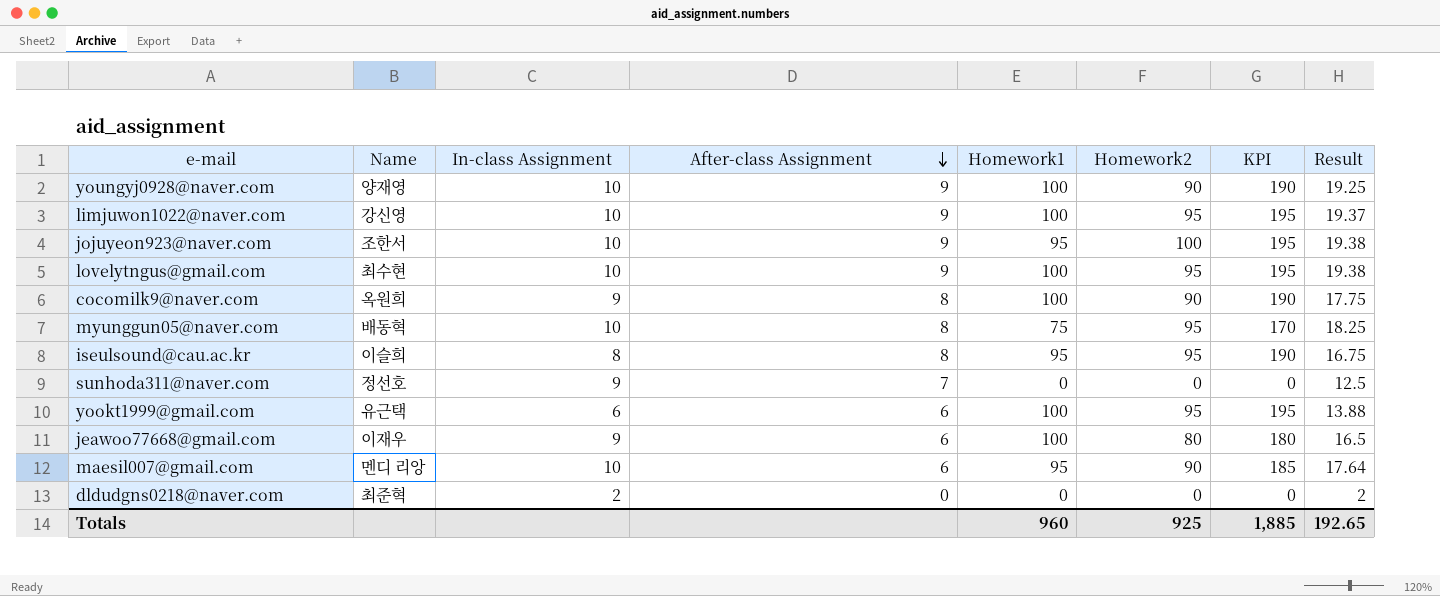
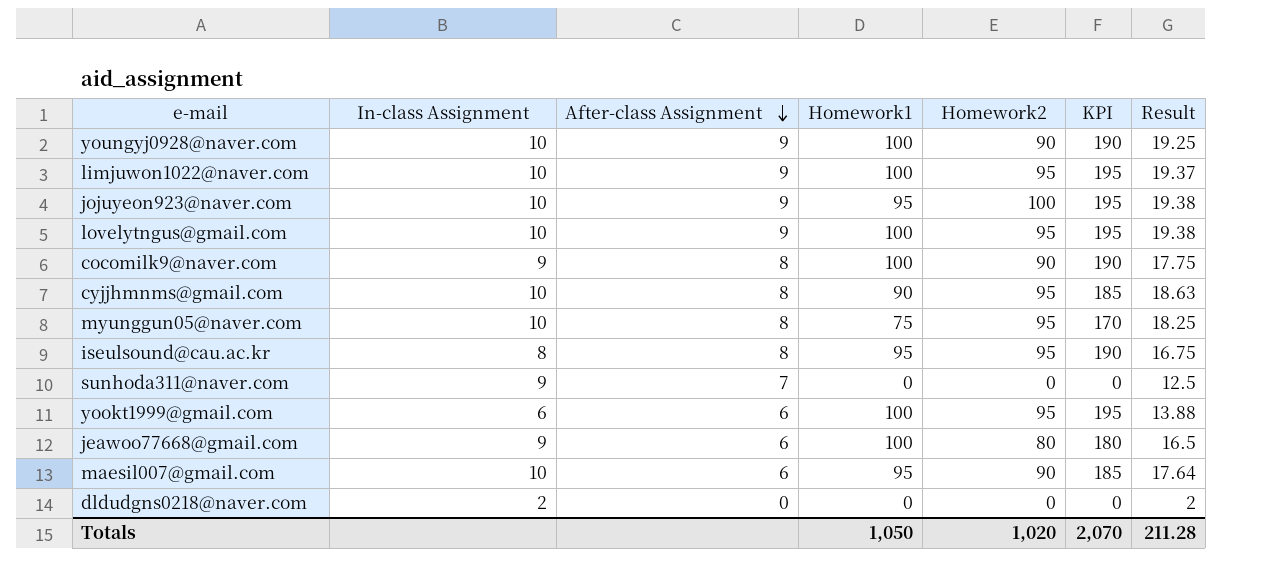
column Name | position: 2 -> none
row cyjjhmnms@gmail.com: none -> 10 | 8 | 90 | 95 | 185 | 18.63
Totals | Homework1: 960 -> 1,050
Totals | Homework2: 925 -> 1,020
Totals | KPI: 1,885 -> 2,070
Totals | Result: 192.65 -> 211.28

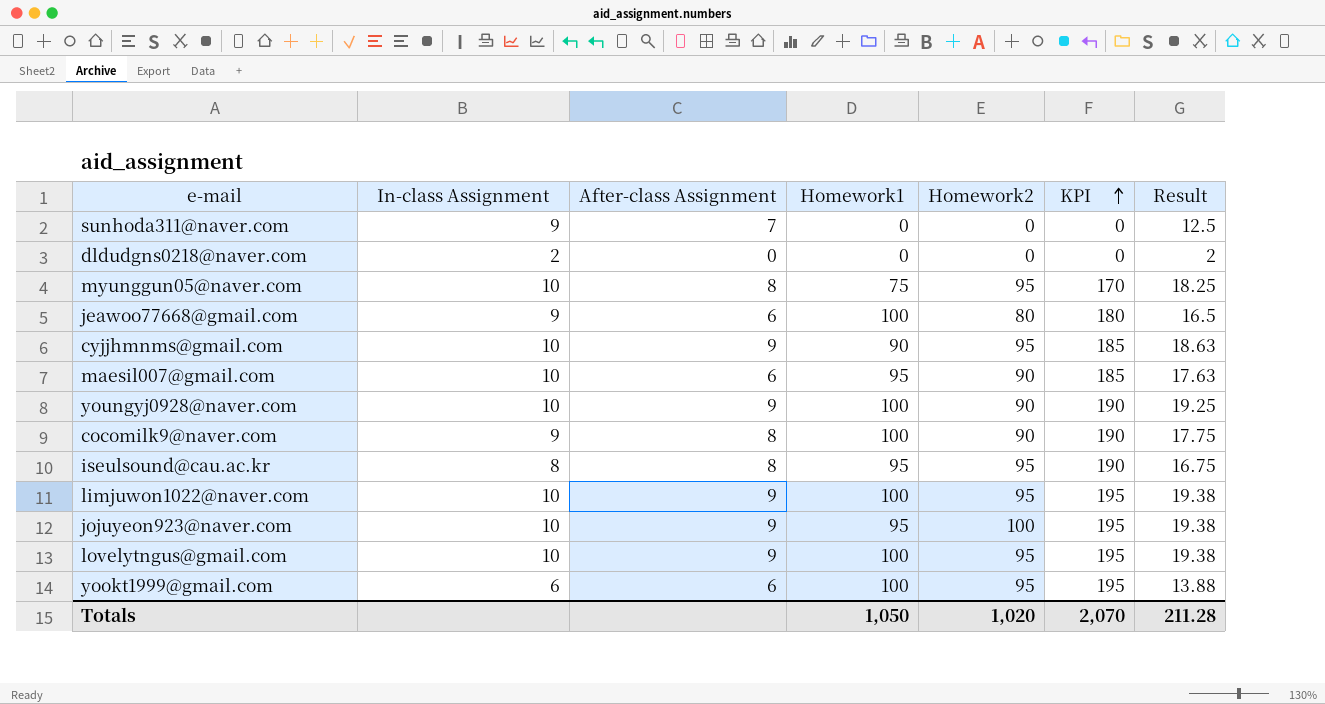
row order: After-class Assignment descending -> KPI ascending
cyjjhmnms@gmail.com | After-class Assignment: 8 -> 9
maesil007@gmail.com | Result: 17.64 -> 17.63
limjuwon1022@naver.com | Result: 19.37 -> 19.38

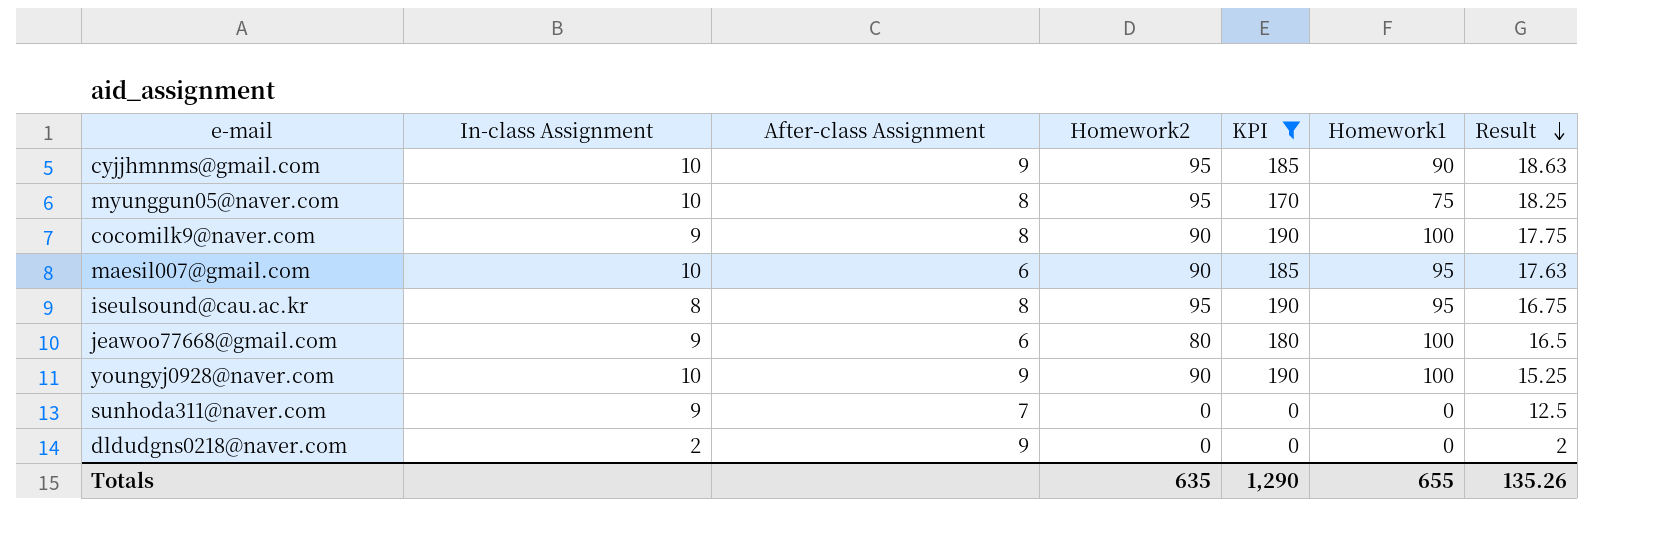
filter: none -> KPI != 195
row order: KPI ascending -> Result descending
column Homework1 | position: 4 -> 6
youngyj0928@naver.com | Result: 19.25 -> 15.25
dldudgns0218@naver.com | After-class Assignment: 0 -> 9
Totals | Homework2: 1,020 -> 635
Totals | KPI: 2,070 -> 1,290
Totals | Homework1: 1,050 -> 655
Totals | Result: 211.28 -> 135.26

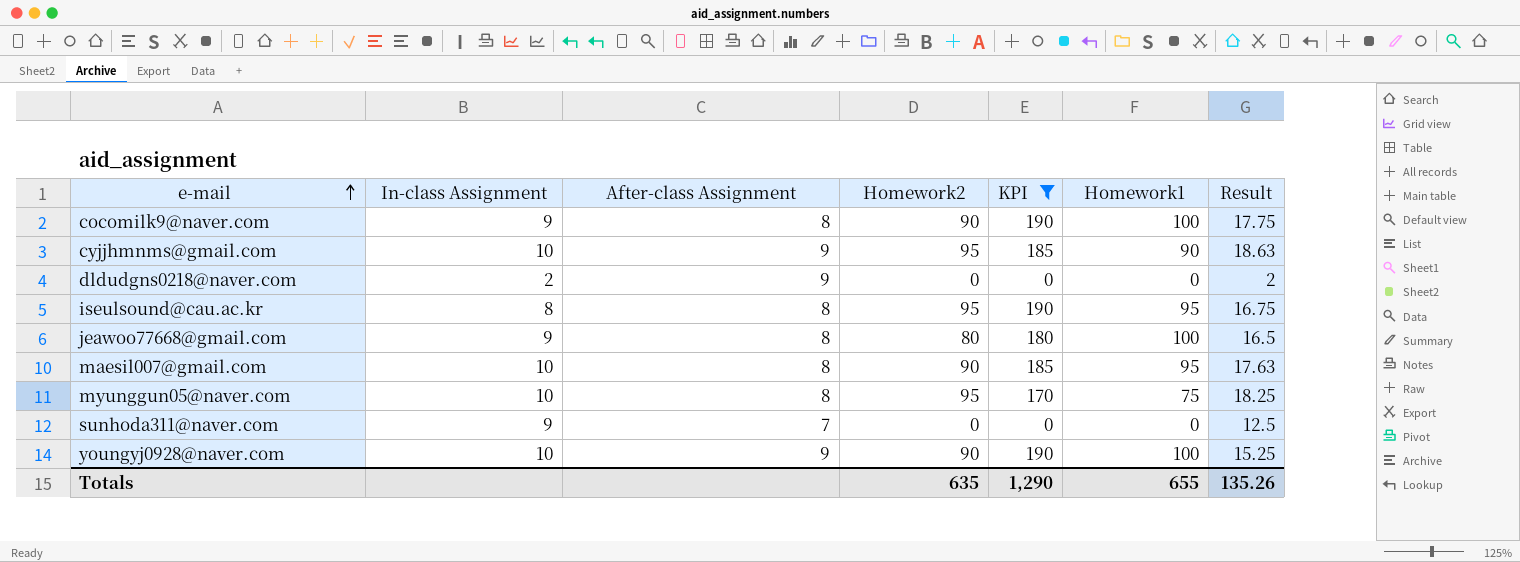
row order: Result descending -> e-mail ascending
jeawoo77668@gmail.com | After-class Assignment: 6 -> 8
maesil007@gmail.com | After-class Assignment: 6 -> 8

